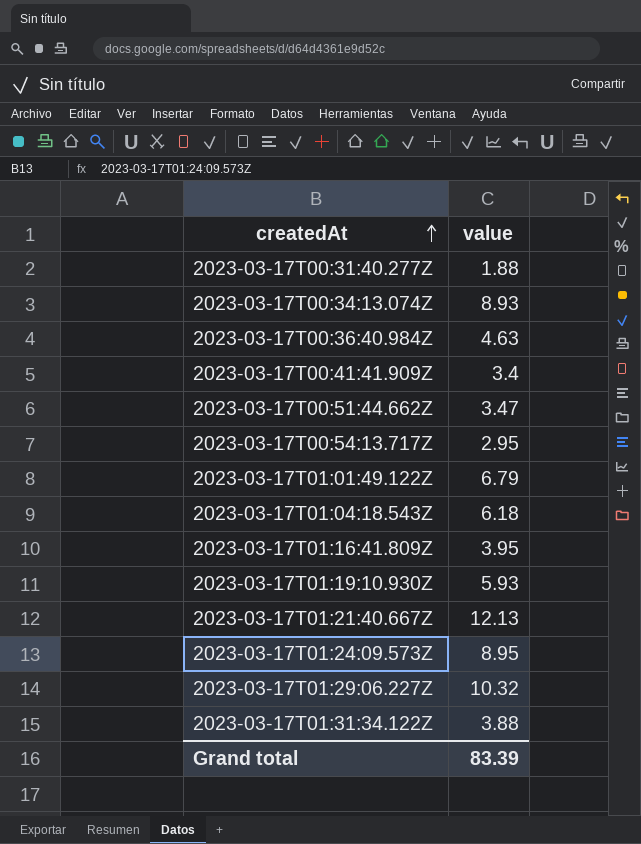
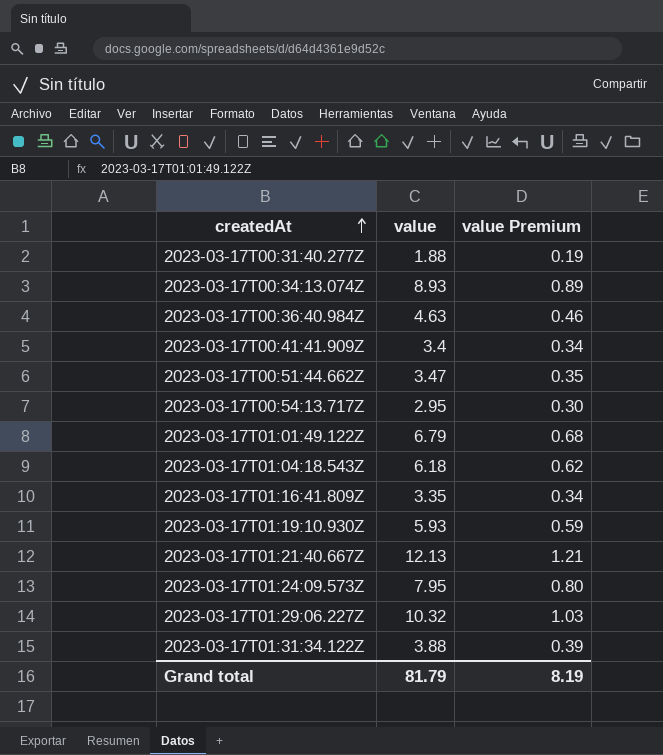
column value Premium | formula: none -> [value] * 0.1
2023-03-17T01:16:41.809Z | value: 3.95 -> 3.35
2023-03-17T01:24:09.573Z | value: 8.95 -> 7.95
Grand total | value: 83.39 -> 81.79

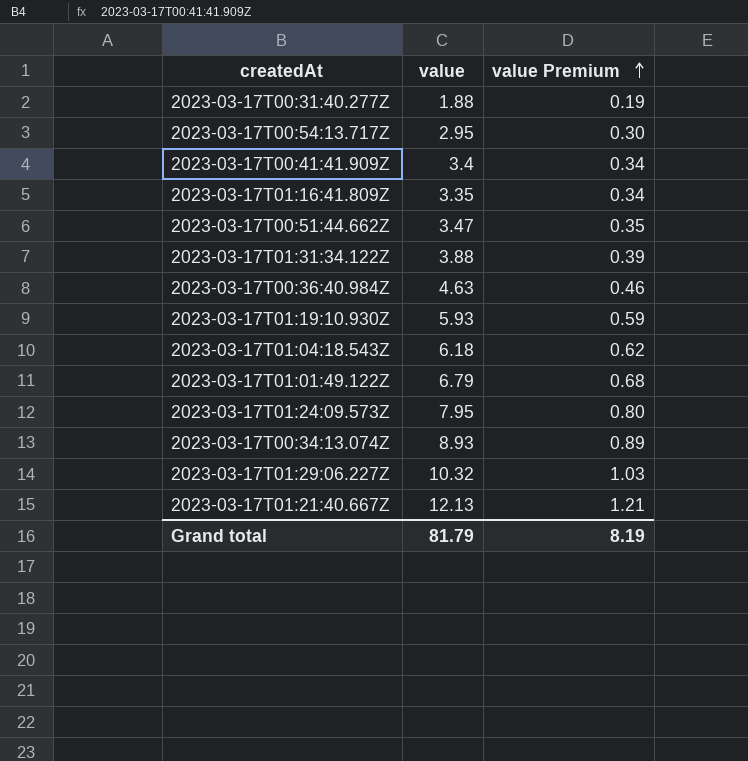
row order: createdAt ascending -> value Premium ascending

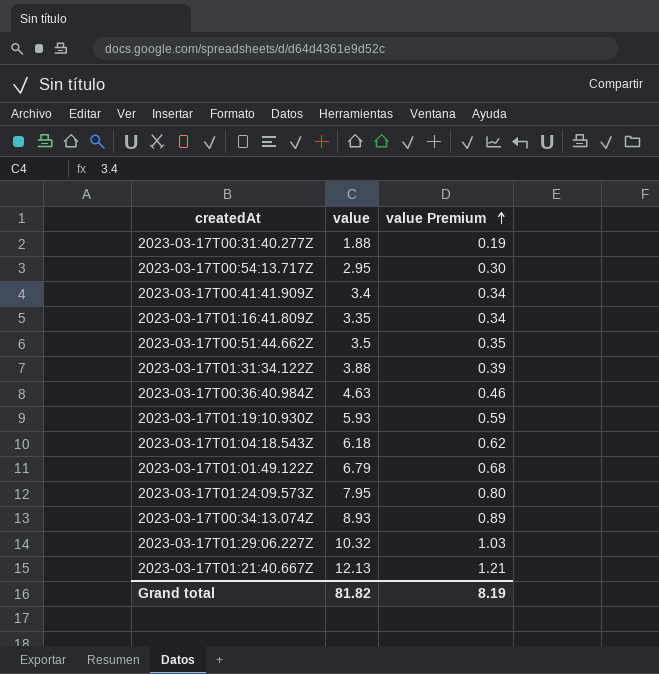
2023-03-17T00:51:44.662Z | value: 3.47 -> 3.5
Grand total | value: 81.79 -> 81.82

